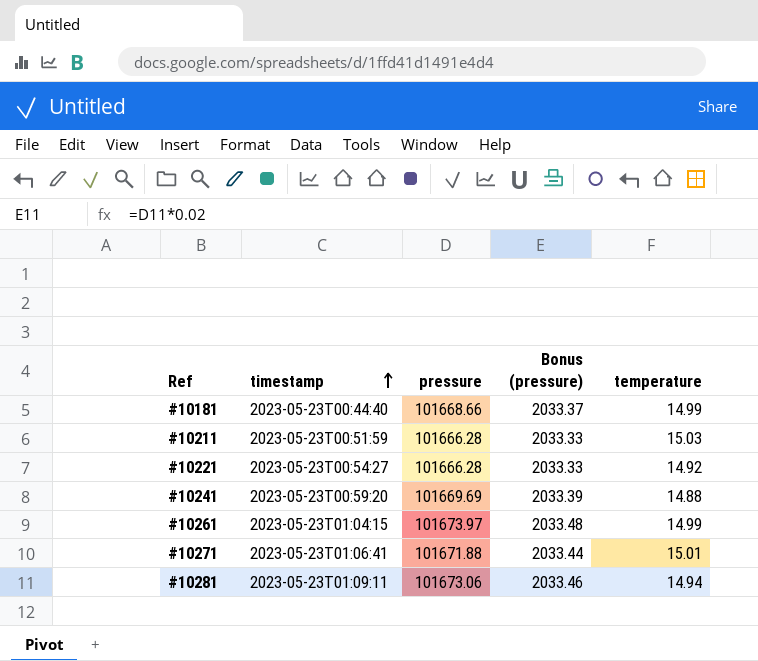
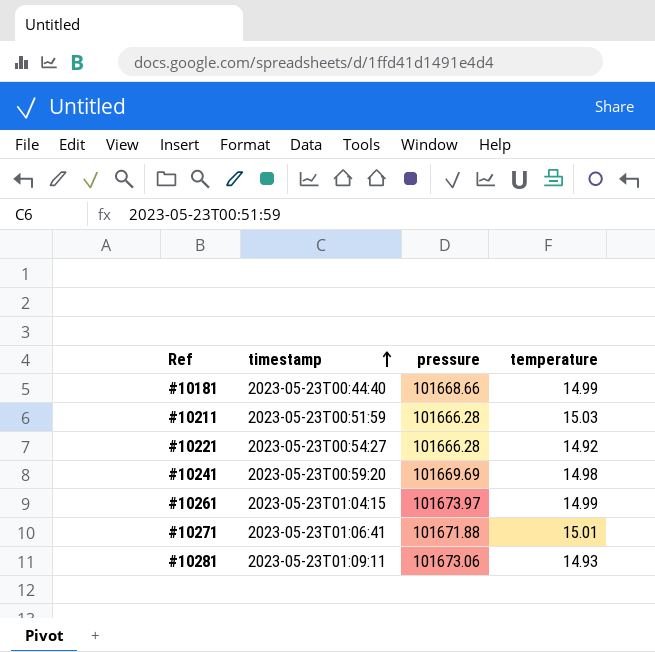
column Bonus (pressure) | formula: [pressure] * 0.02 -> none
#10241 | temperature: 14.88 -> 14.98
#10281 | temperature: 14.94 -> 14.93

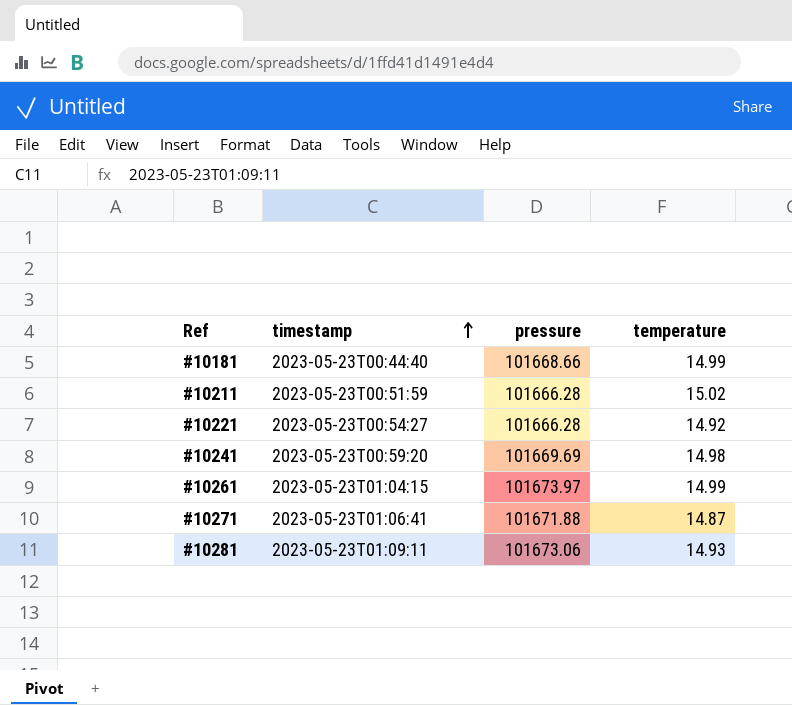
#10211 | temperature: 15.03 -> 15.02
#10271 | temperature: 15.01 -> 14.87

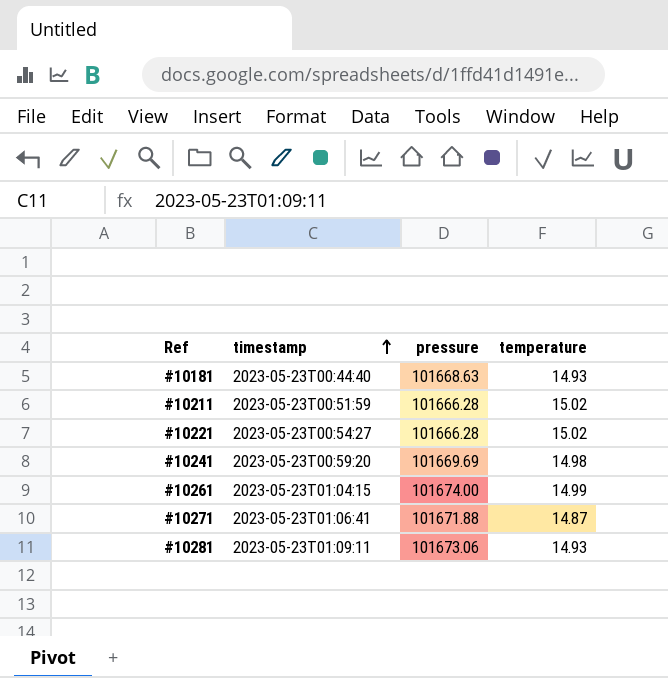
#10181 | pressure: 101668.66 -> 101668.63
#10181 | temperature: 14.99 -> 14.93
#10221 | temperature: 14.92 -> 15.02
#10261 | pressure: 101673.97 -> 101674.00

